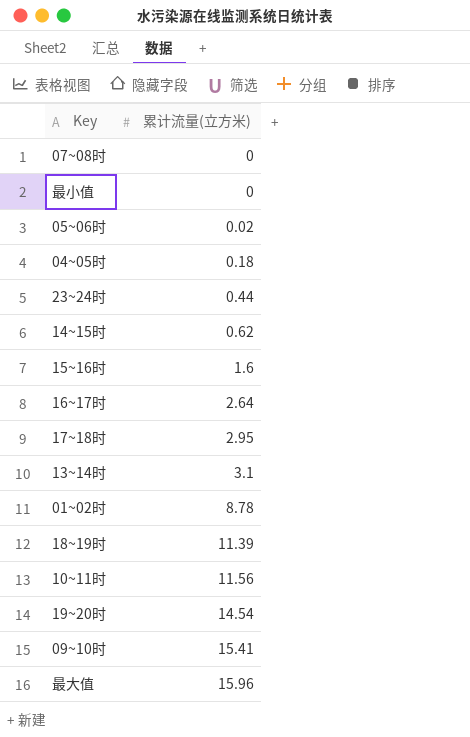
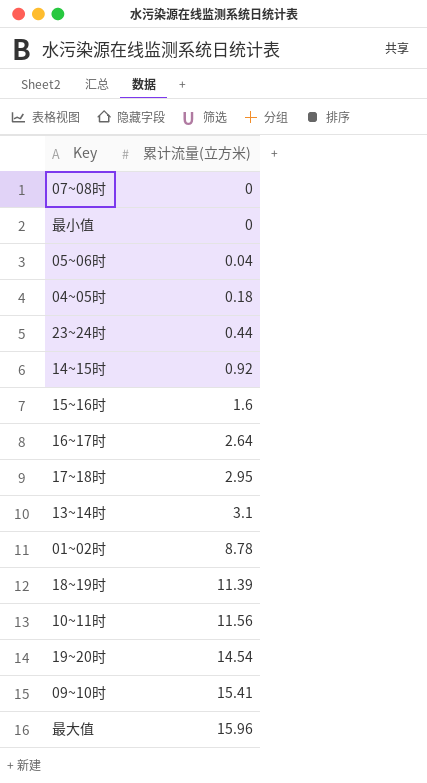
05~06时 | 累计流量(立方米): 0.02 -> 0.04
14~15时 | 累计流量(立方米): 0.62 -> 0.92

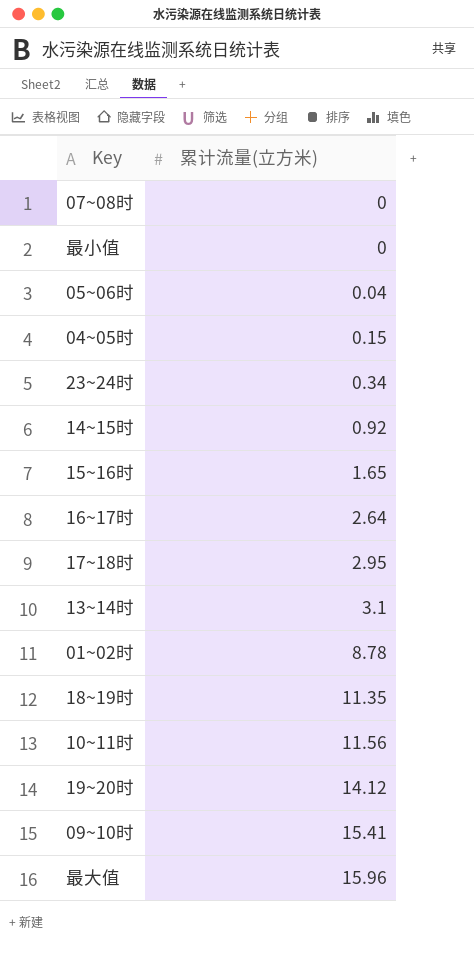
04~05时 | 累计流量(立方米): 0.18 -> 0.15
23~24时 | 累计流量(立方米): 0.44 -> 0.34
15~16时 | 累计流量(立方米): 1.6 -> 1.65
18~19时 | 累计流量(立方米): 11.39 -> 11.35
19~20时 | 累计流量(立方米): 14.54 -> 14.12

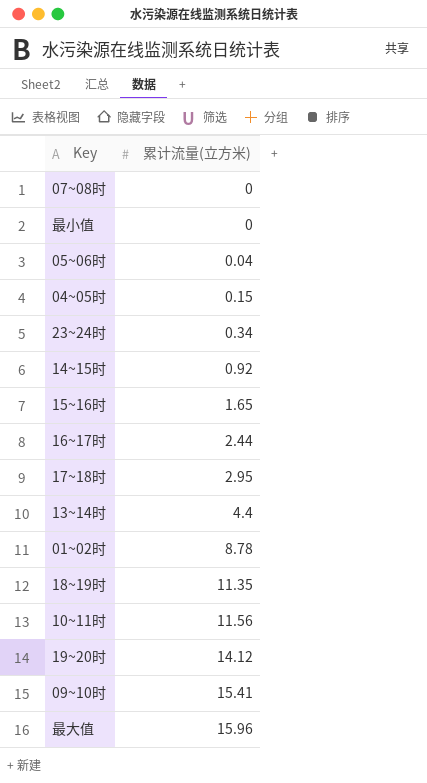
16~17时 | 累计流量(立方米): 2.64 -> 2.44
13~14时 | 累计流量(立方米): 3.1 -> 4.4

